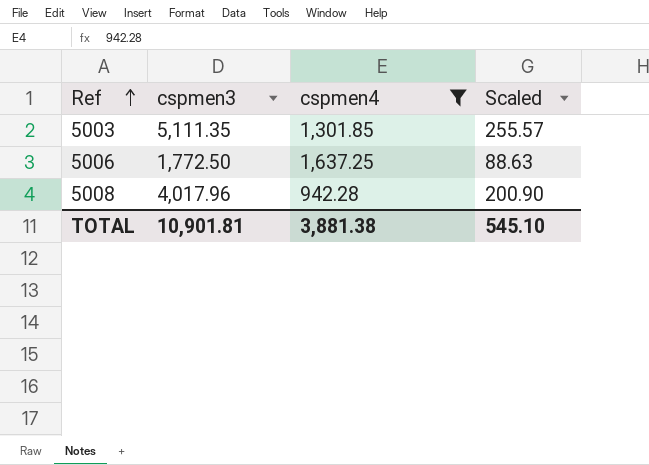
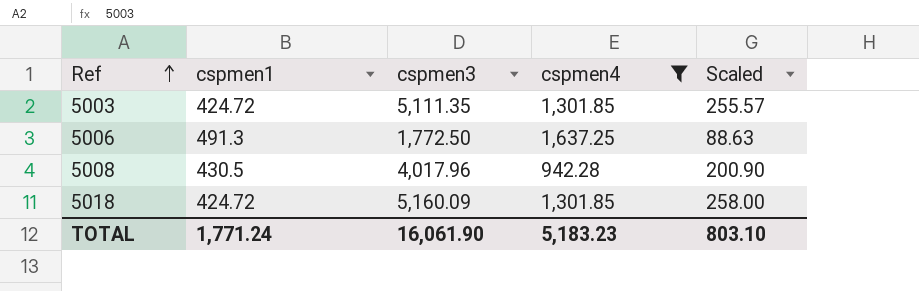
column cspmen1 | position: none -> 2
row 5018: none -> 424.72 | 5,160.09 | 1,301.85 | 258.00
TOTAL | cspmen3: 10,901.81 -> 16,061.90
TOTAL | cspmen4: 3,881.38 -> 5,183.23
TOTAL | Scaled: 545.10 -> 803.10

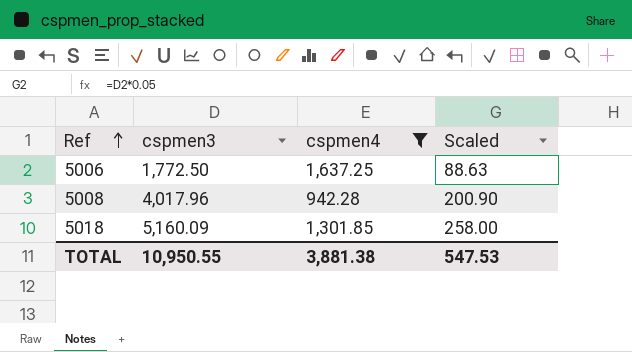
column cspmen1 | position: 2 -> none
row 5003: 424.72 | 5,111.35 | 1,301.85 | 255.57 -> none
TOTAL | cspmen3: 16,061.90 -> 10,950.55
TOTAL | cspmen4: 5,183.23 -> 3,881.38
TOTAL | Scaled: 803.10 -> 547.53

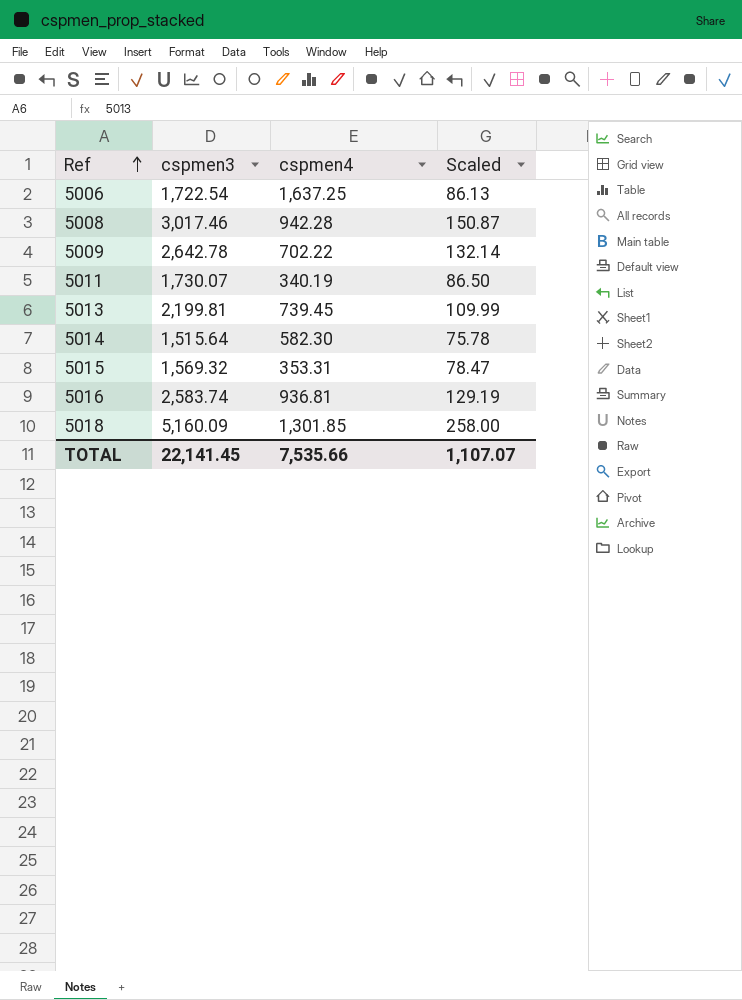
filter: cspmen4 >= 942.28 -> none
5006 | cspmen3: 1,772.50 -> 1,722.54
5006 | Scaled: 88.63 -> 86.13
5008 | cspmen3: 4,017.96 -> 3,017.46
5008 | Scaled: 200.90 -> 150.87
TOTAL | cspmen3: 10,950.55 -> 22,141.45
TOTAL | cspmen4: 3,881.38 -> 7,535.66
TOTAL | Scaled: 547.53 -> 1,107.07

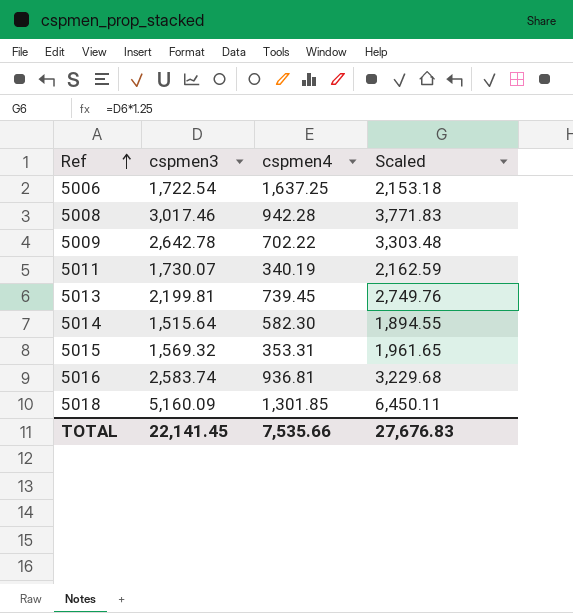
column Scaled | formula: [cspmen3] * 0.05 -> [cspmen3] * 1.25
TOTAL | Scaled: 1,107.07 -> 27,676.83

